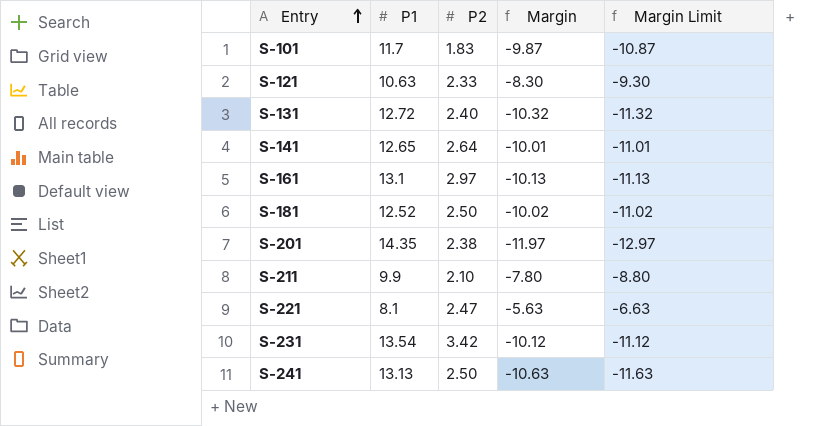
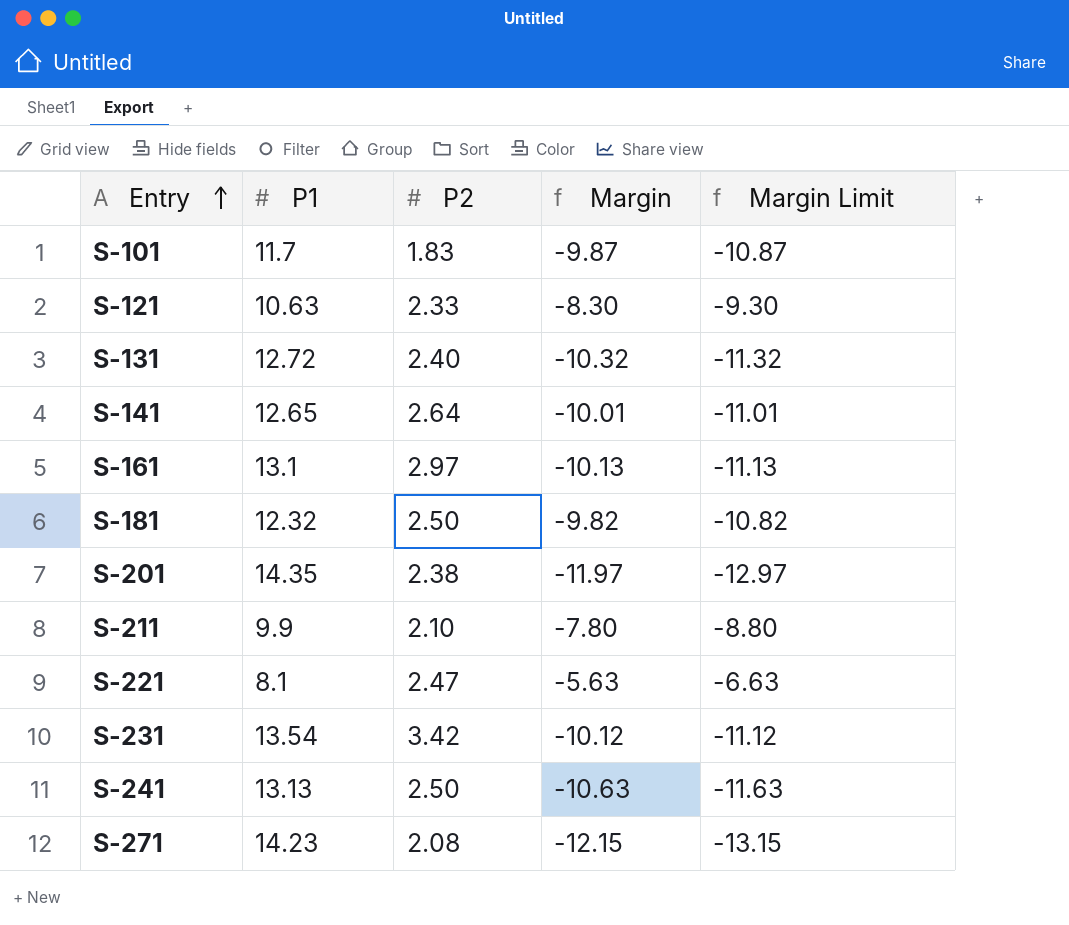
S-181 | P1: 12.52 -> 12.32
S-181 | Margin: -10.02 -> -9.82
S-181 | Margin Limit: -11.02 -> -10.82
row S-271: none -> 14.23 | 2.08 | -12.15 | -13.15

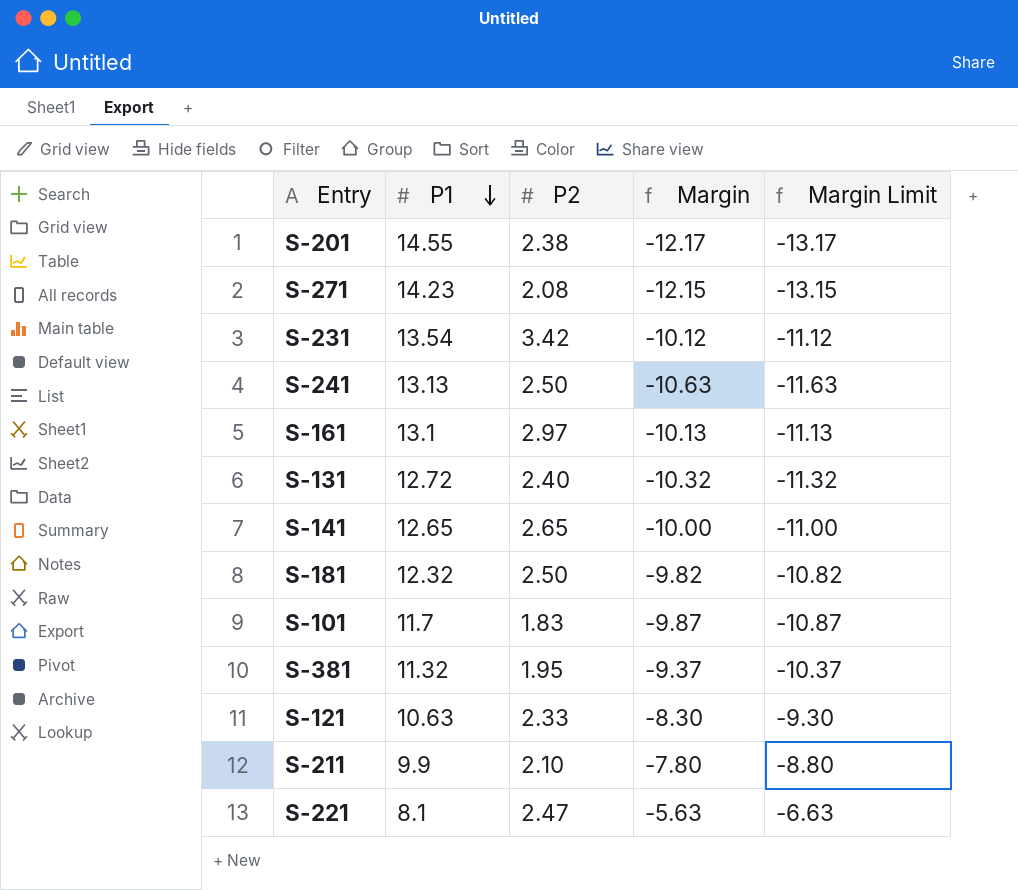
row order: Entry ascending -> P1 descending
S-201 | P1: 14.35 -> 14.55
S-201 | Margin: -11.97 -> -12.17
S-201 | Margin Limit: -12.97 -> -13.17
S-141 | P2: 2.64 -> 2.65
S-141 | Margin: -10.01 -> -10.00
S-141 | Margin Limit: -11.01 -> -11.00
row S-381: none -> 11.32 | 1.95 | -9.37 | -10.37

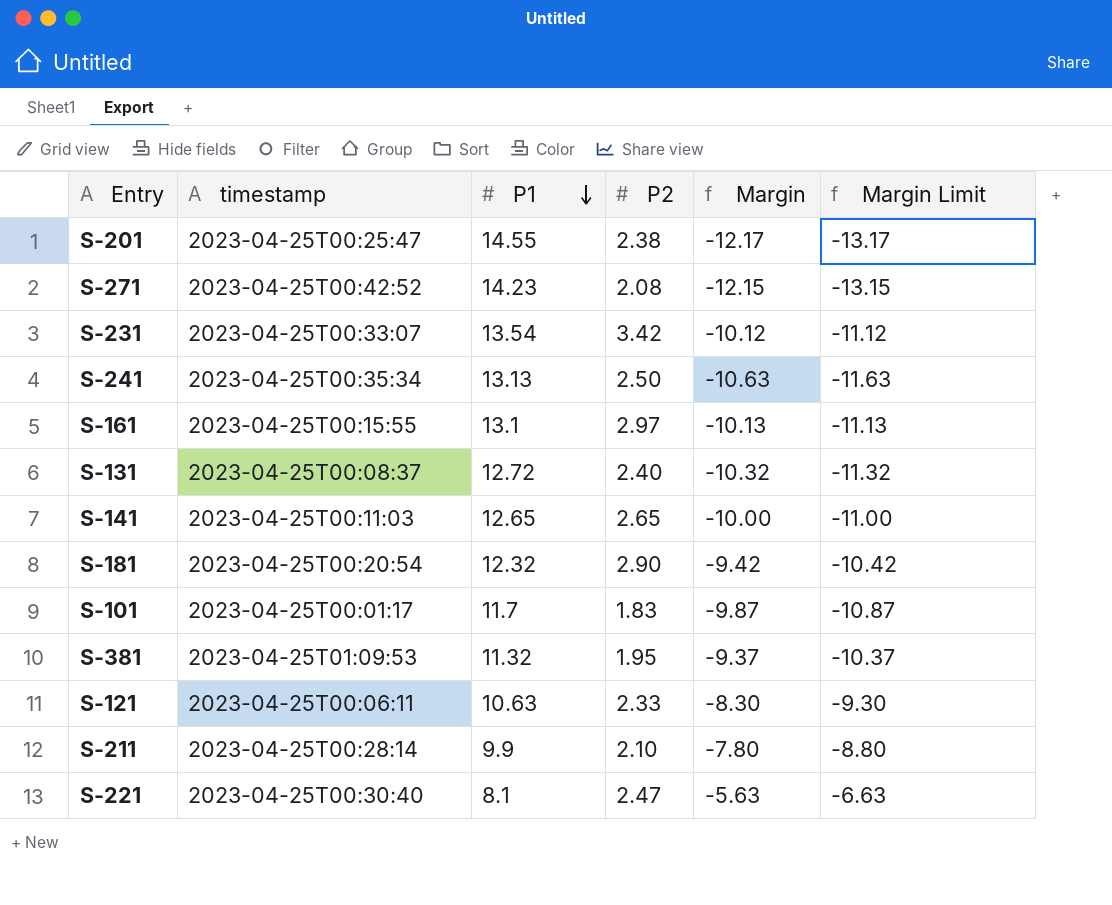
column timestamp | position: none -> 2
S-181 | P2: 2.50 -> 2.90
S-181 | Margin: -9.82 -> -9.42
S-181 | Margin Limit: -10.82 -> -10.42

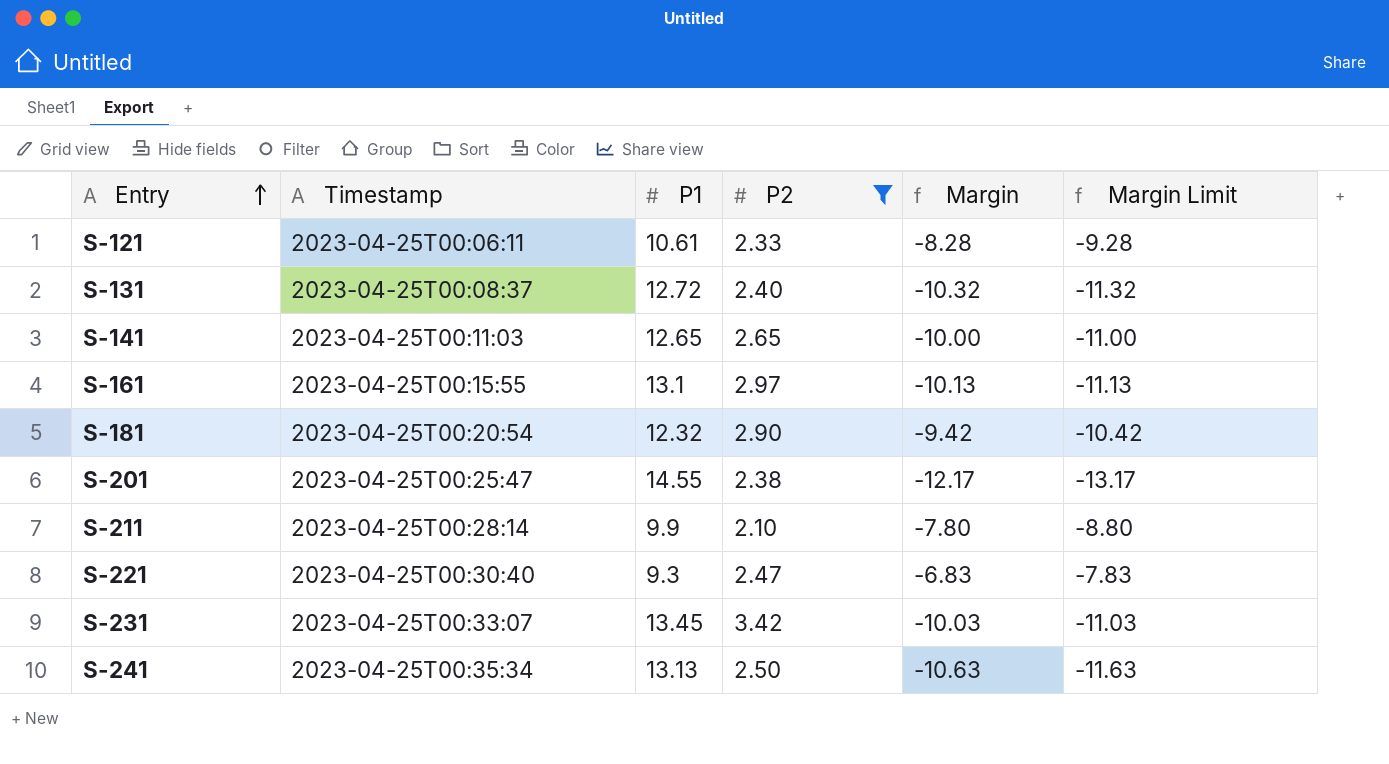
filter: none -> P2 >= 2.10
row order: P1 descending -> Entry ascending
column name: timestamp -> Timestamp
S-121 | P1: 10.63 -> 10.61
S-121 | Margin: -8.30 -> -8.28
S-121 | Margin Limit: -9.30 -> -9.28
S-221 | P1: 8.1 -> 9.3
S-221 | Margin: -5.63 -> -6.83
S-221 | Margin Limit: -6.63 -> -7.83
S-231 | P1: 13.54 -> 13.45
S-231 | Margin: -10.12 -> -10.03
S-231 | Margin Limit: -11.12 -> -11.03

